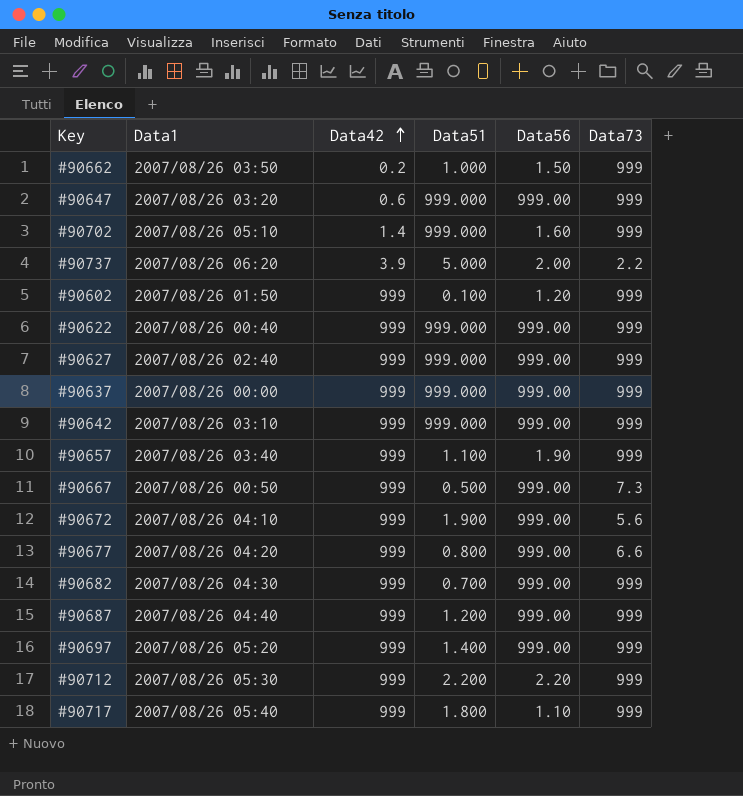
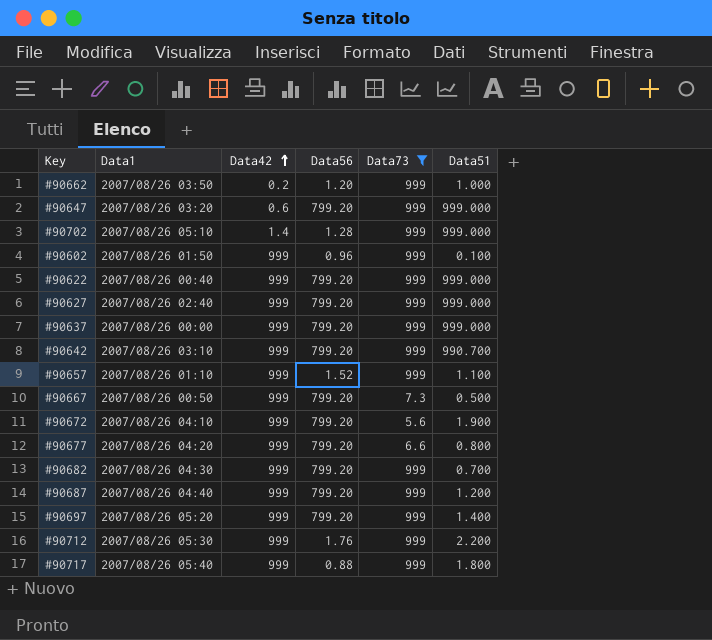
filter: none -> Data73 != 2.2
column Data51 | position: 4 -> 6
#90662 | Data56: 1.50 -> 1.20
#90647 | Data56: 999.00 -> 799.20
#90702 | Data56: 1.60 -> 1.28
#90602 | Data56: 1.20 -> 0.96
#90622 | Data56: 999.00 -> 799.20
#90627 | Data56: 999.00 -> 799.20
#90637 | Data56: 999.00 -> 799.20
#90642 | Data56: 999.00 -> 799.20
#90642 | Data51: 999.000 -> 990.700
#90657 | Data1: 2007/08/26 03:40 -> 2007/08/26 01:10
#90657 | Data56: 1.90 -> 1.52
#90667 | Data56: 999.00 -> 799.20
#90672 | Data56: 999.00 -> 799.20
#90677 | Data56: 999.00 -> 799.20
#90682 | Data56: 999.00 -> 799.20
#90687 | Data56: 999.00 -> 799.20
#90697 | Data56: 999.00 -> 799.20
#90712 | Data56: 2.20 -> 1.76
#90717 | Data56: 1.10 -> 0.88

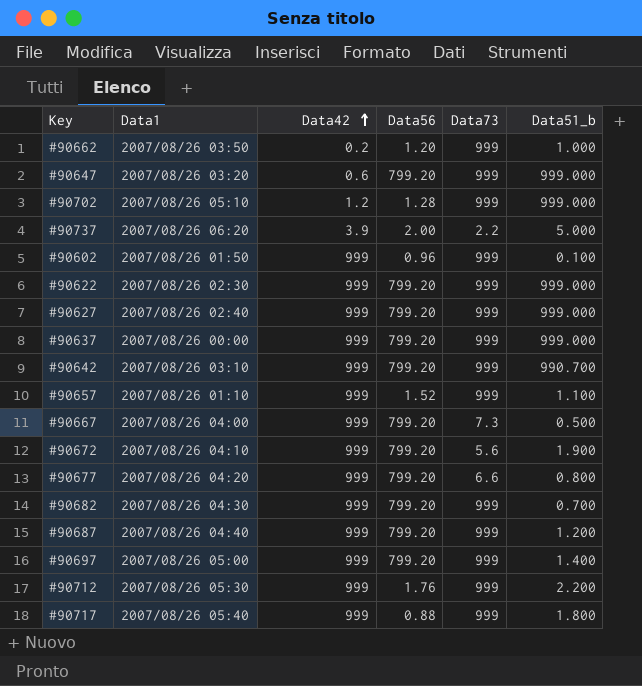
filter: Data73 != 2.2 -> none
column name: Data51 -> Data51_b
#90702 | Data42: 1.4 -> 1.2
#90622 | Data1: 2007/08/26 00:40 -> 2007/08/26 02:30
#90667 | Data1: 2007/08/26 00:50 -> 2007/08/26 04:00
#90697 | Data1: 2007/08/26 05:20 -> 2007/08/26 05:00

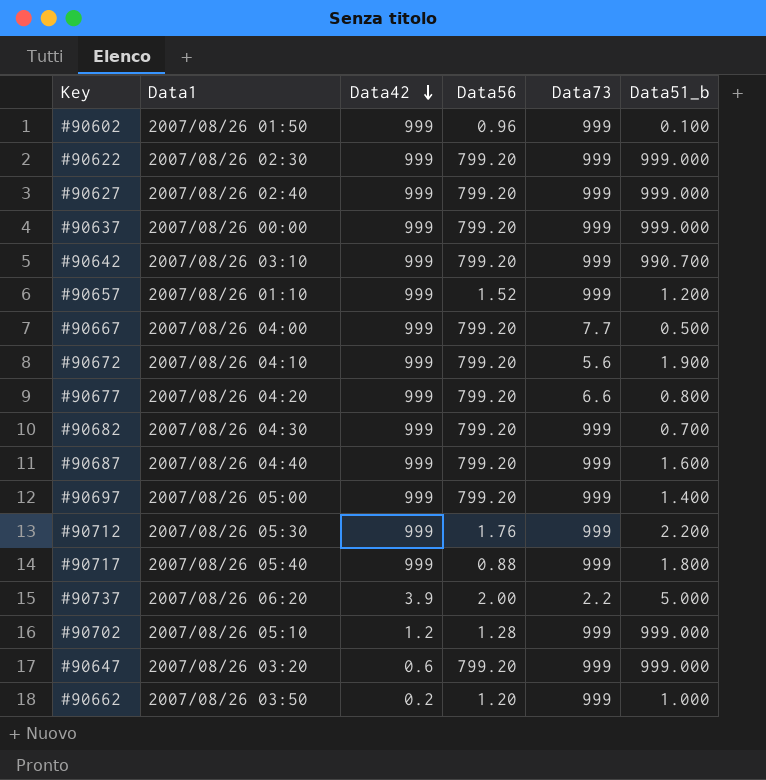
row order: Data42 ascending -> Data42 descending
#90657 | Data51_b: 1.100 -> 1.200
#90667 | Data73: 7.3 -> 7.7
#90687 | Data51_b: 1.200 -> 1.600

